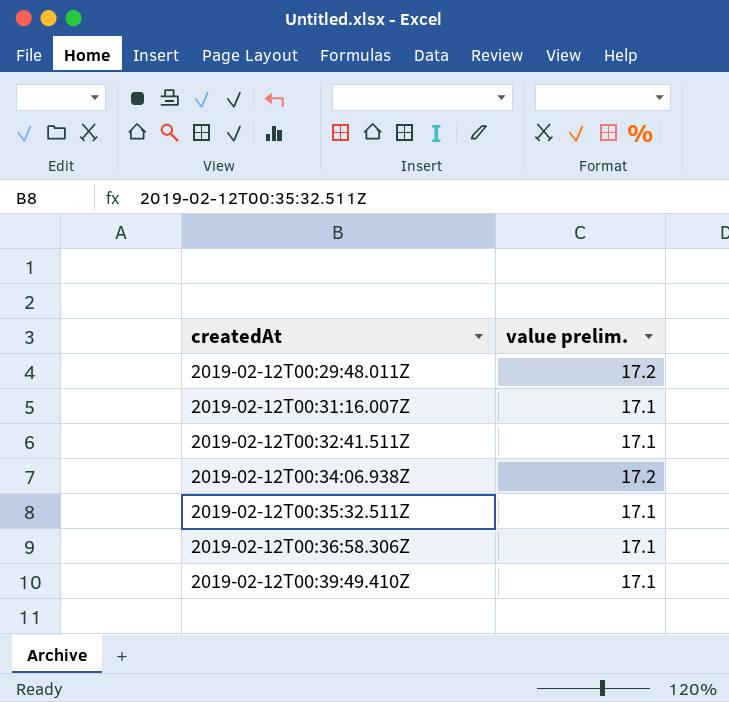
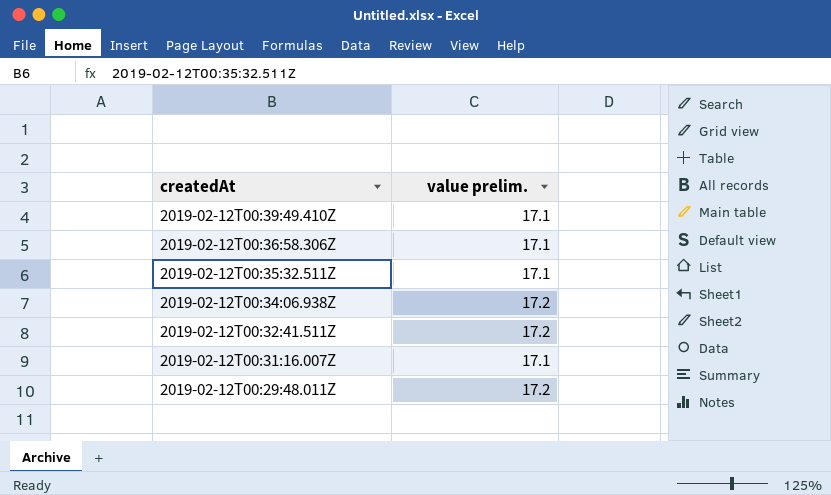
row order: createdAt ascending -> createdAt descending
2019-02-12T00:32:41.511Z | value prelim.: 17.1 -> 17.2

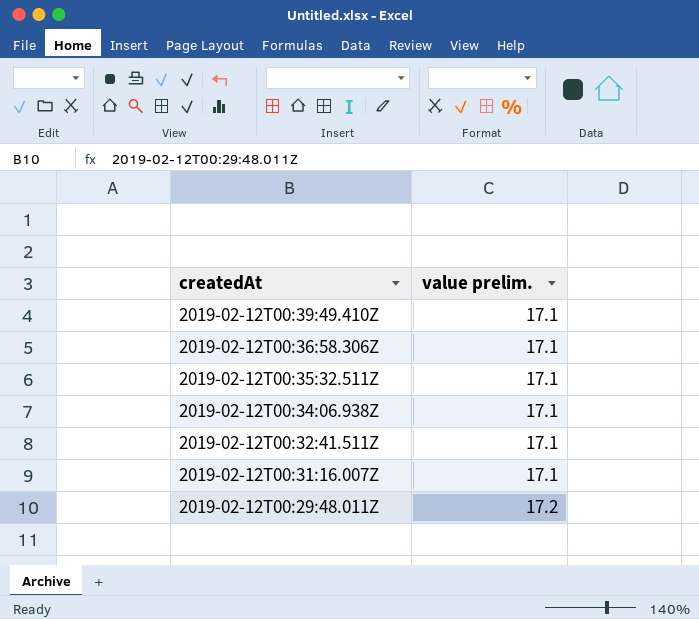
2019-02-12T00:34:06.938Z | value prelim.: 17.2 -> 17.1
2019-02-12T00:32:41.511Z | value prelim.: 17.2 -> 17.1

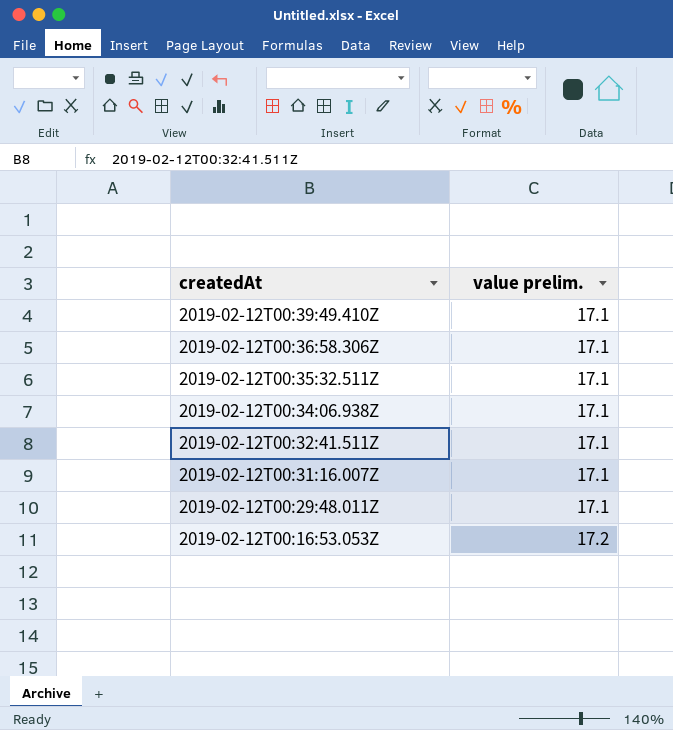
2019-02-12T00:29:48.011Z | value prelim.: 17.2 -> 17.1
row 2019-02-12T00:16:53.053Z: none -> 17.2

